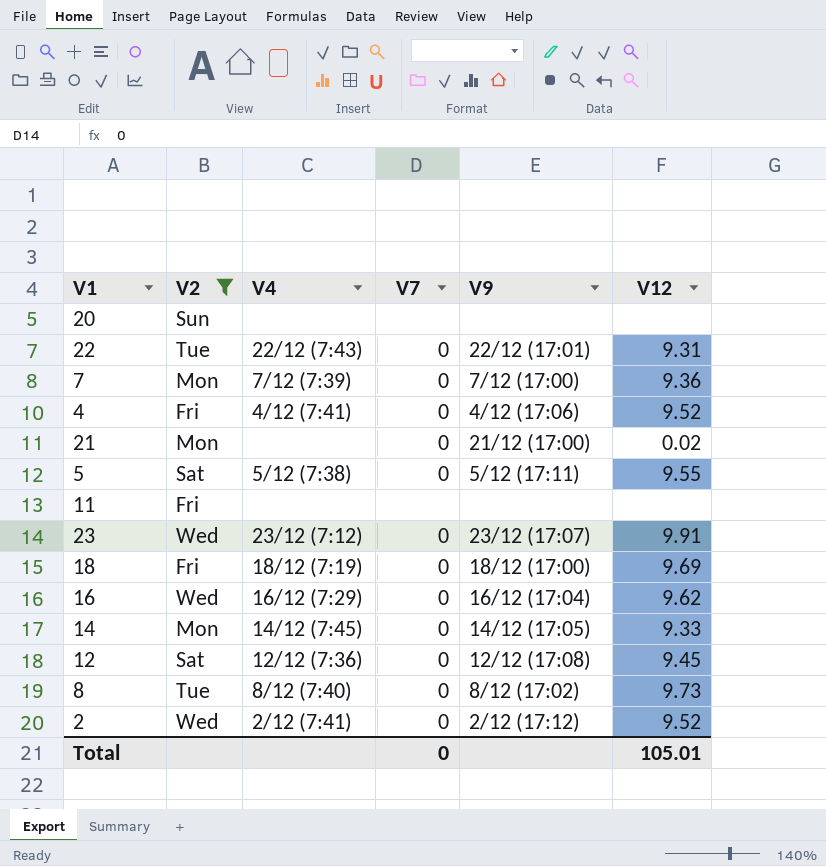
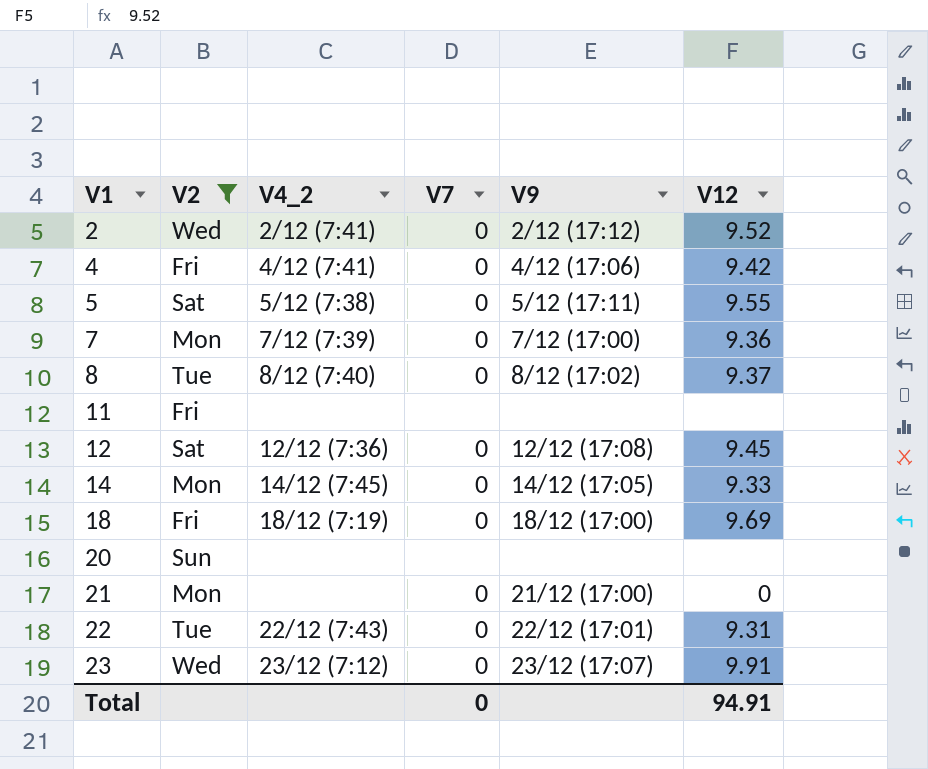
row order: none -> V1 ascending
column name: V4 -> V4_2
row 16: Wed | 16/12 (7:29) | 0 | 16/12 (17:04) | 9.62 -> none
4 | V12: 9.52 -> 9.42
8 | V12: 9.73 -> 9.37
21 | V12: 0.02 -> 0
Total | V12: 105.01 -> 94.91

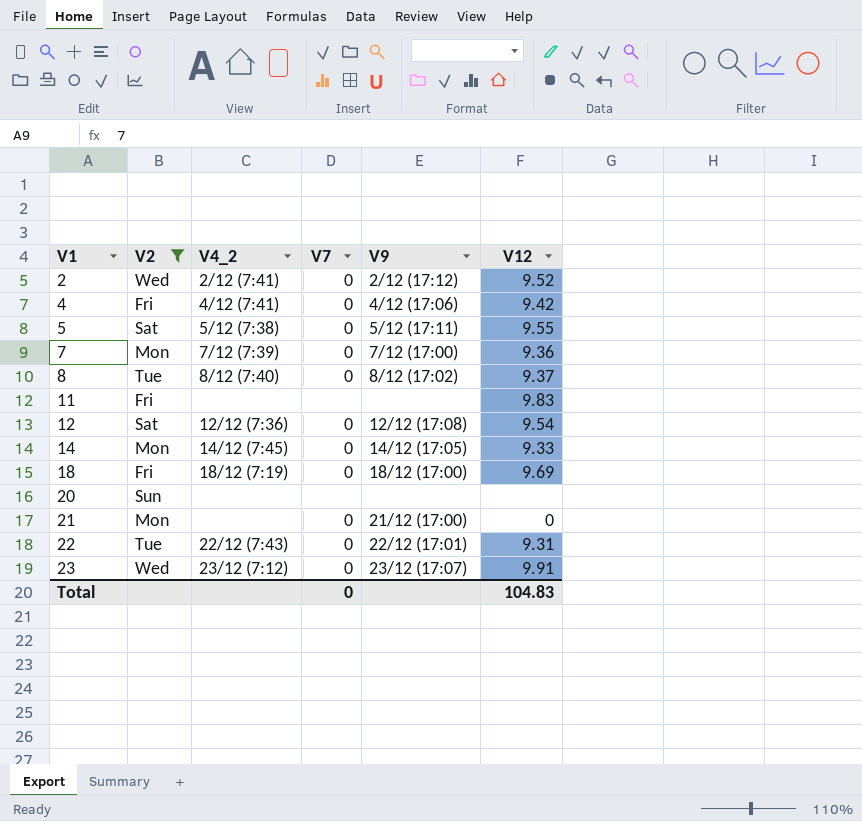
11 | V12: none -> 9.83
12 | V12: 9.45 -> 9.54
Total | V12: 94.91 -> 104.83

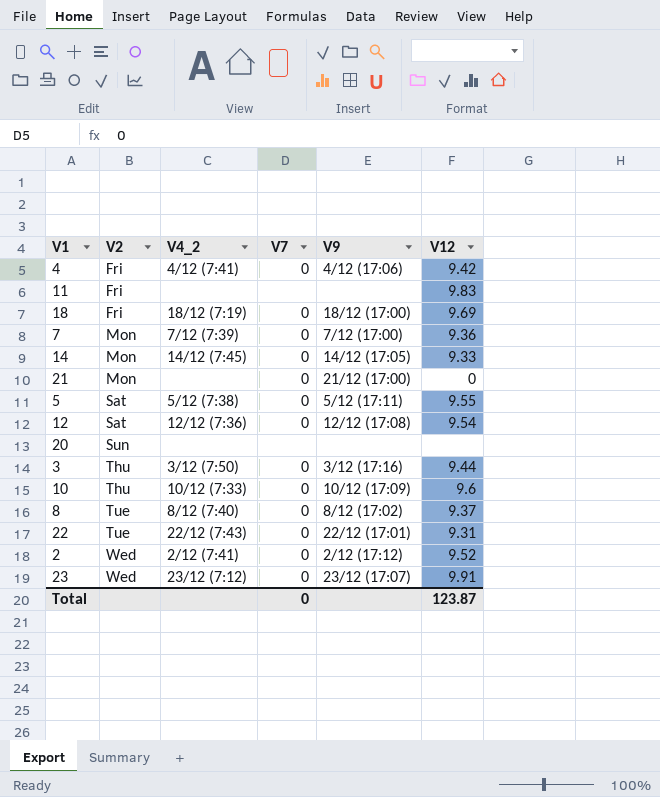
filter: V2 != Thu -> none
row order: V1 ascending -> V2 ascending
Total | V12: 104.83 -> 123.87

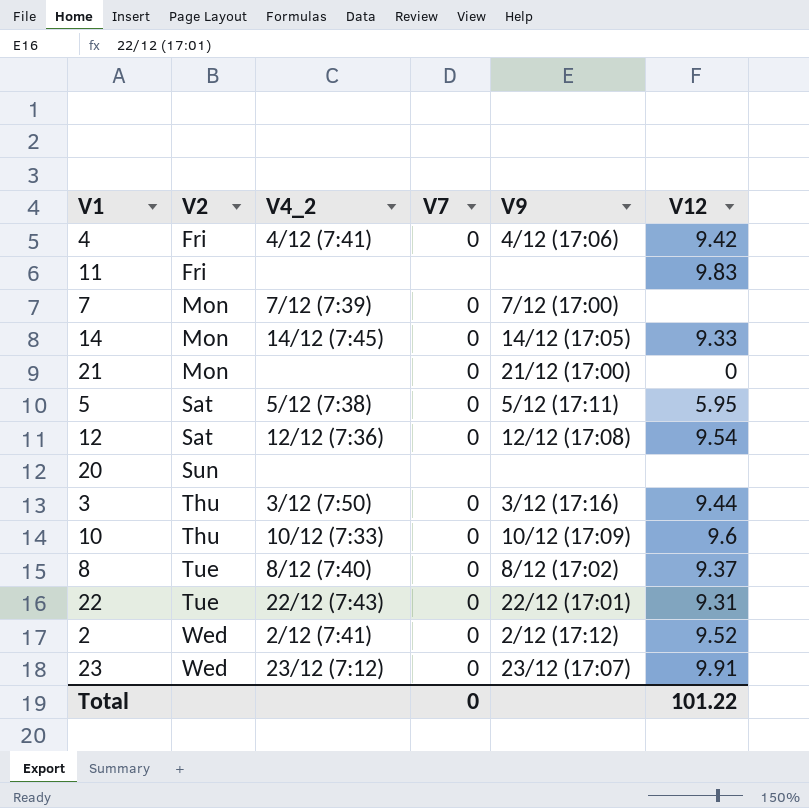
row 18: Fri | 18/12 (7:19) | 0 | 18/12 (17:00) | 9.69 -> none
7 | V12: 9.36 -> none
5 | V12: 9.55 -> 5.95
Total | V12: 123.87 -> 101.22

